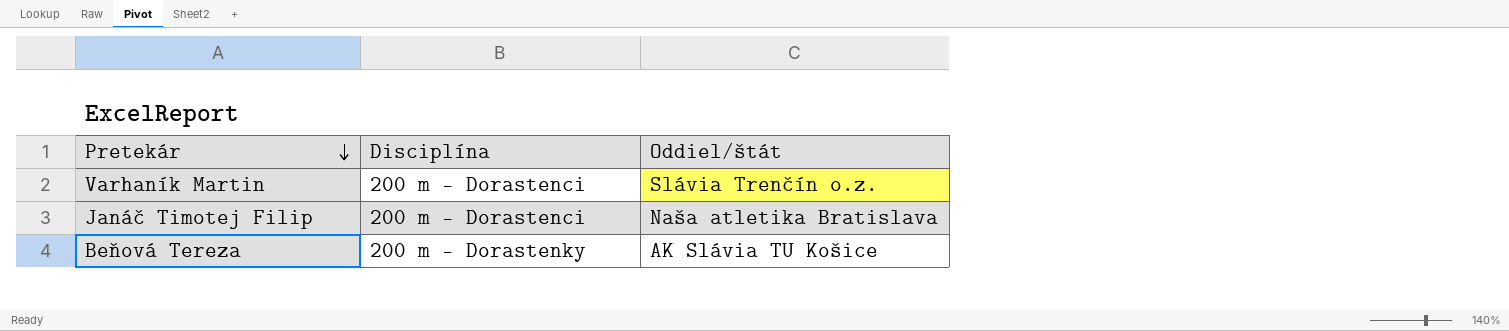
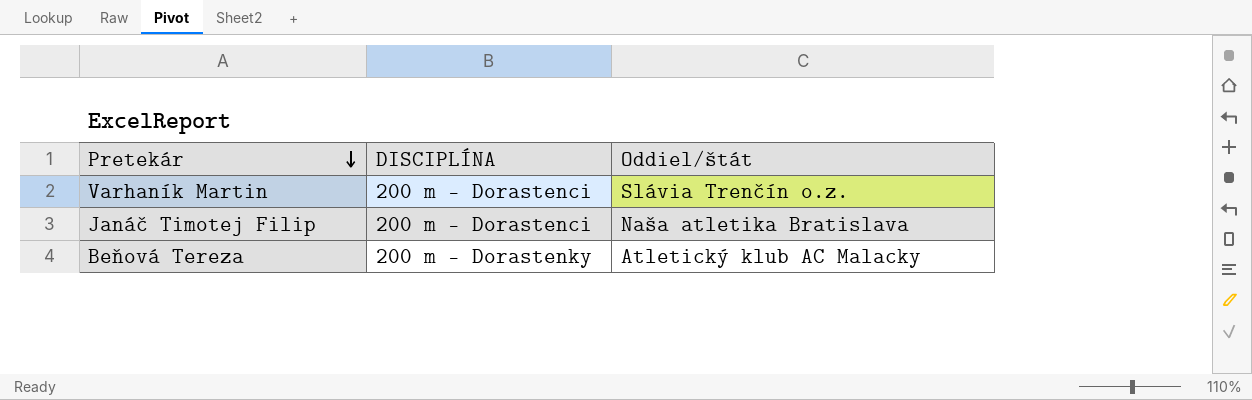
column name: Disciplína -> DISCIPLÍNA
Beňová Tereza | Oddiel/štát: AK Slávia TU Košice -> Atletický klub AC Malacky

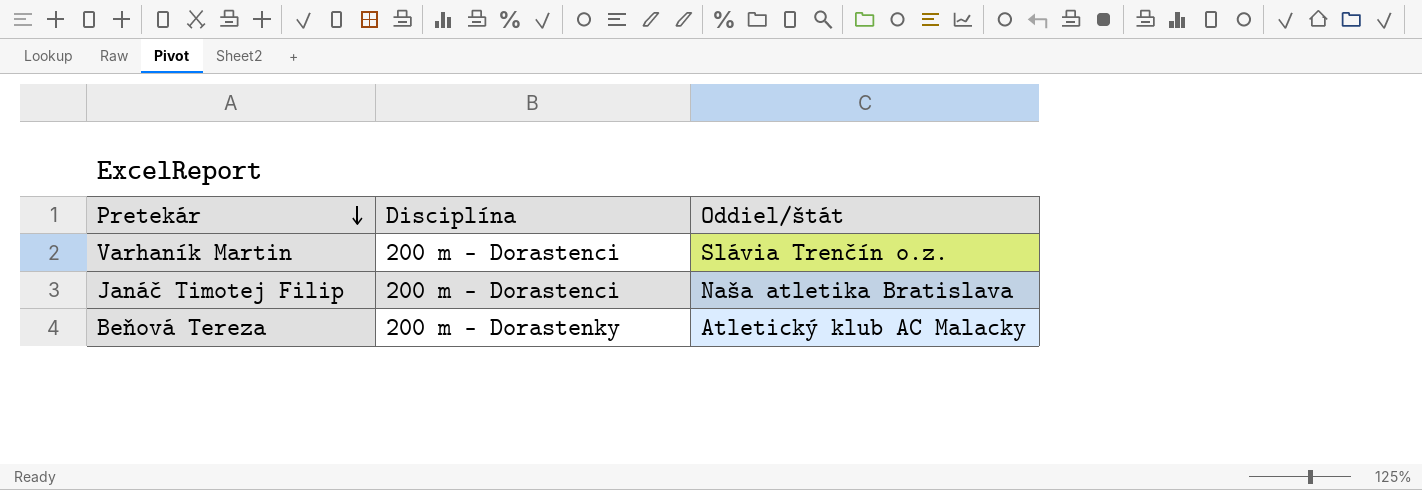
column name: DISCIPLÍNA -> Disciplína

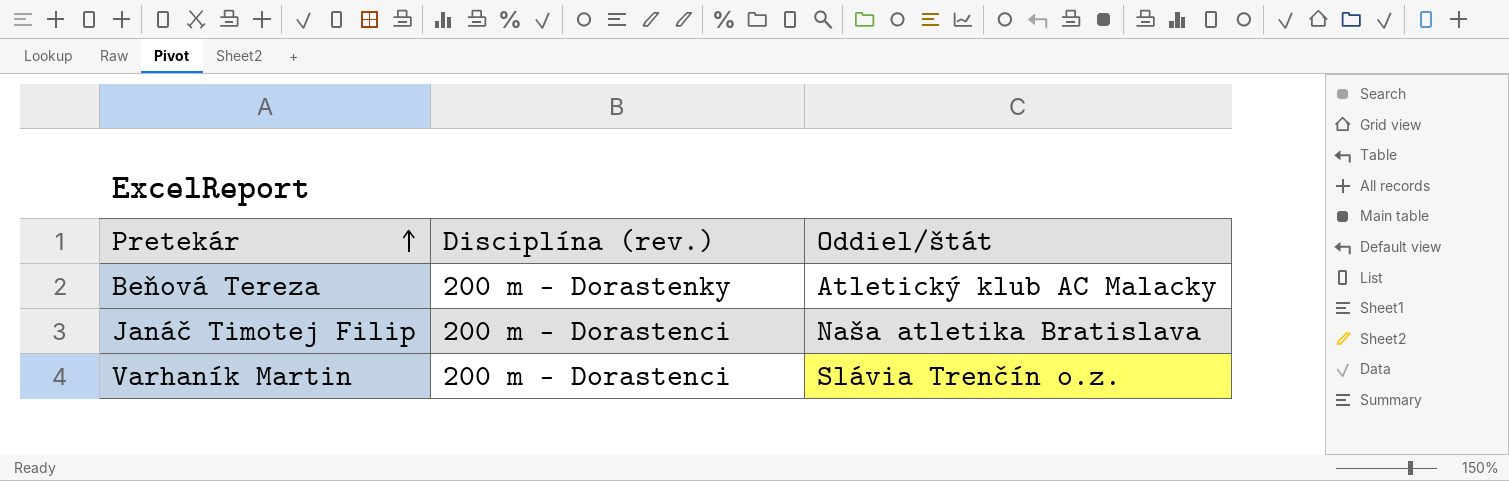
row order: Pretekár descending -> Pretekár ascending
column name: Disciplína -> Disciplína (rev.)

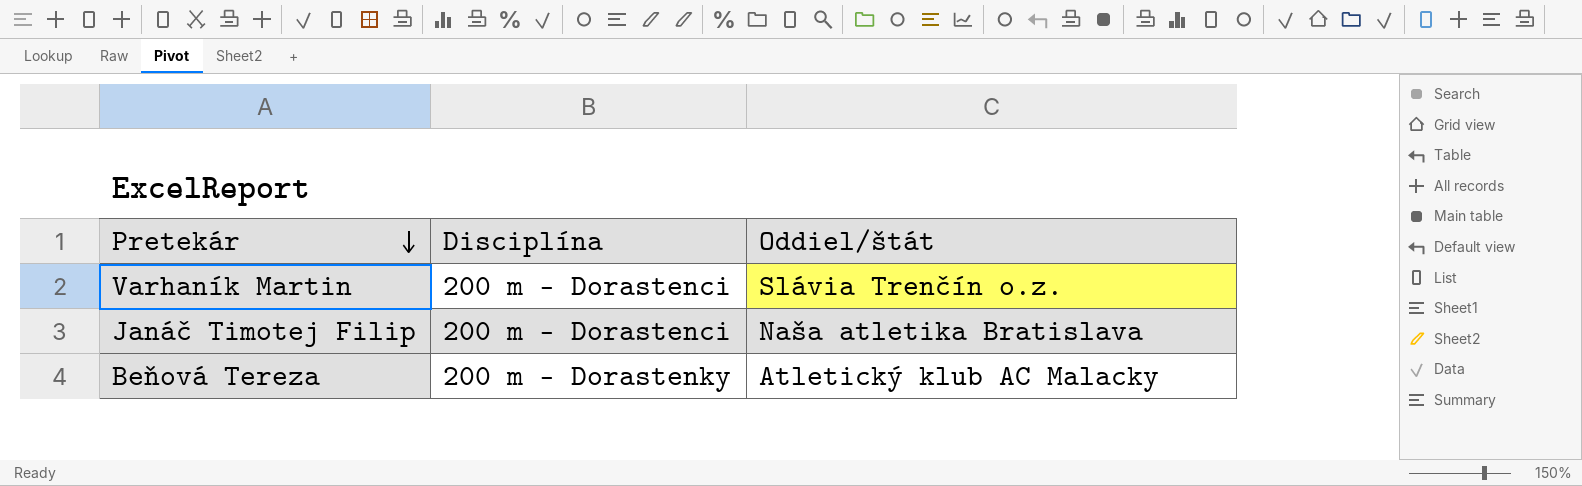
row order: Pretekár ascending -> Pretekár descending
column name: Disciplína (rev.) -> Disciplína

